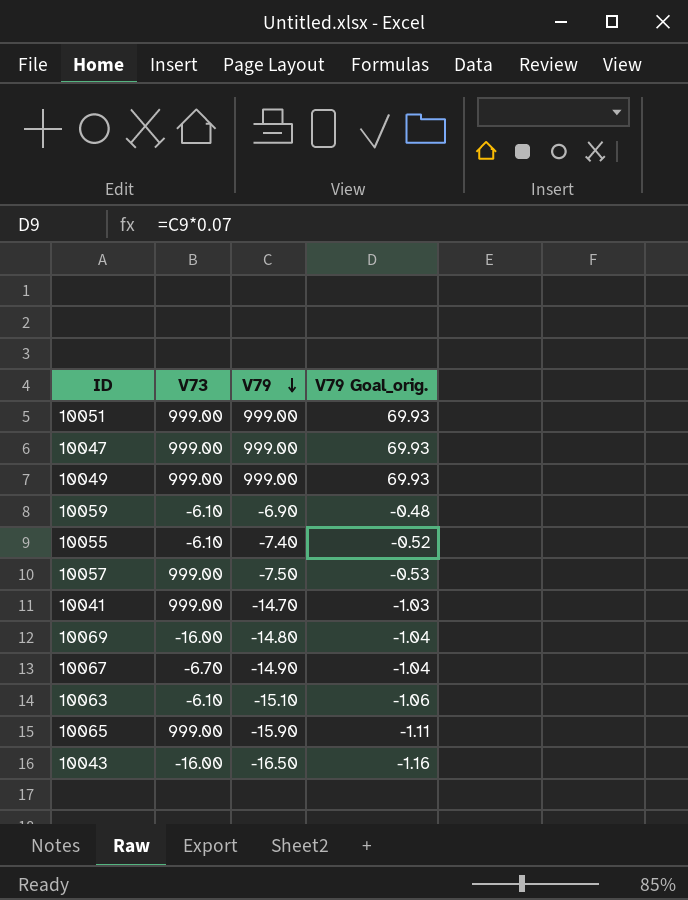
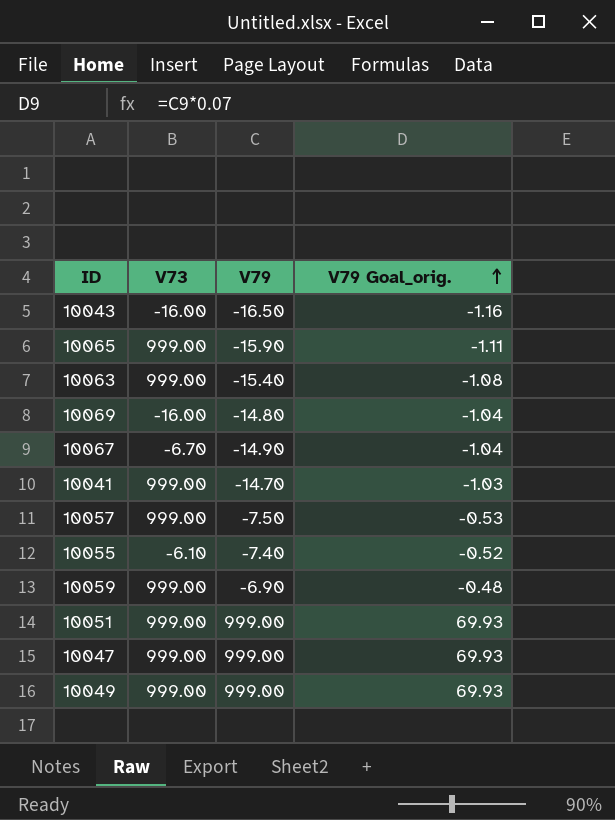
row order: V79 descending -> V79 Goal_orig. ascending
10063 | V73: -6.10 -> 999.00
10063 | V79: -15.10 -> -15.40
10063 | V79 Goal_orig.: -1.06 -> -1.08
10059 | V73: -6.10 -> 999.00

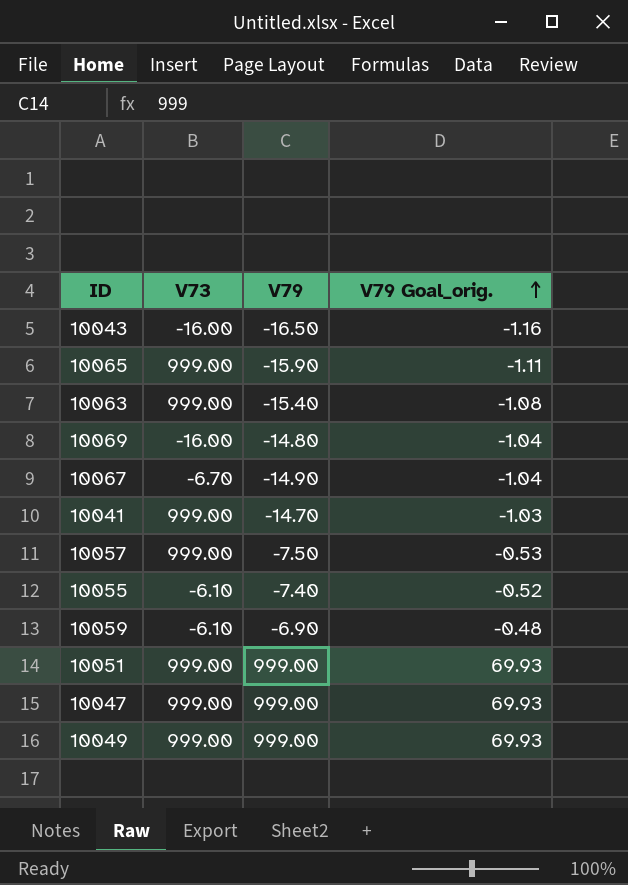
10059 | V73: 999.00 -> -6.10

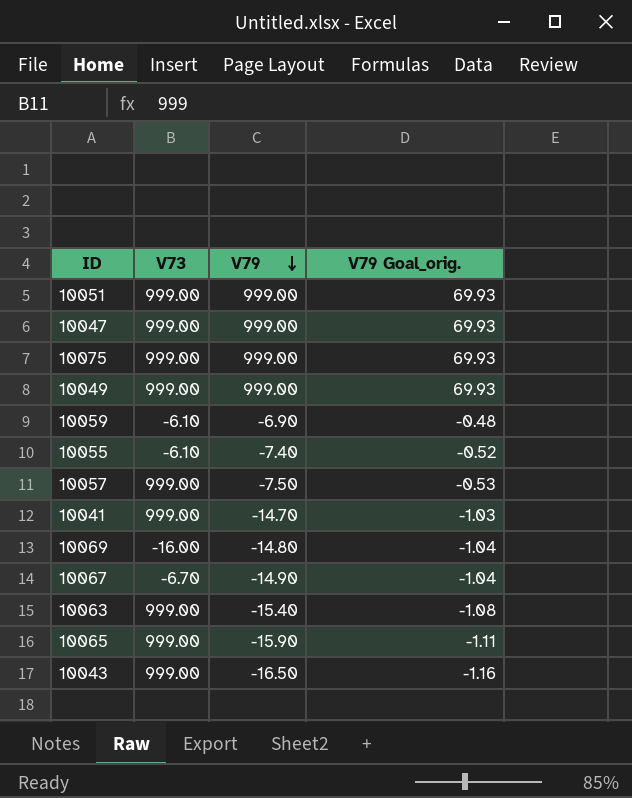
row order: V79 Goal_orig. ascending -> V79 descending
row 10075: none -> 999.00 | 999.00 | 69.93
10043 | V73: -16.00 -> 999.00

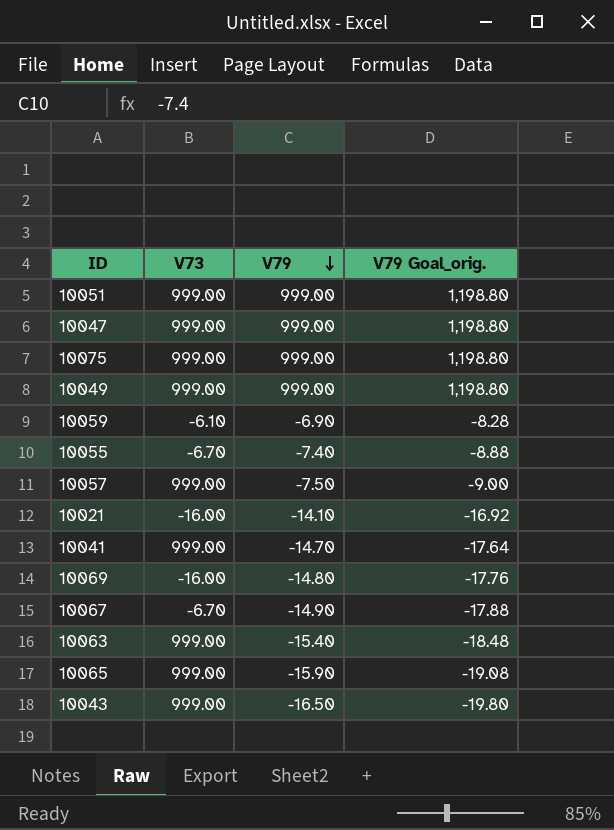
column V79 Goal_orig. | formula: [V79] * 0.07 -> [V79] * 1.2
10055 | V73: -6.10 -> -6.70
row 10021: none -> -16.00 | -14.10 | -16.92

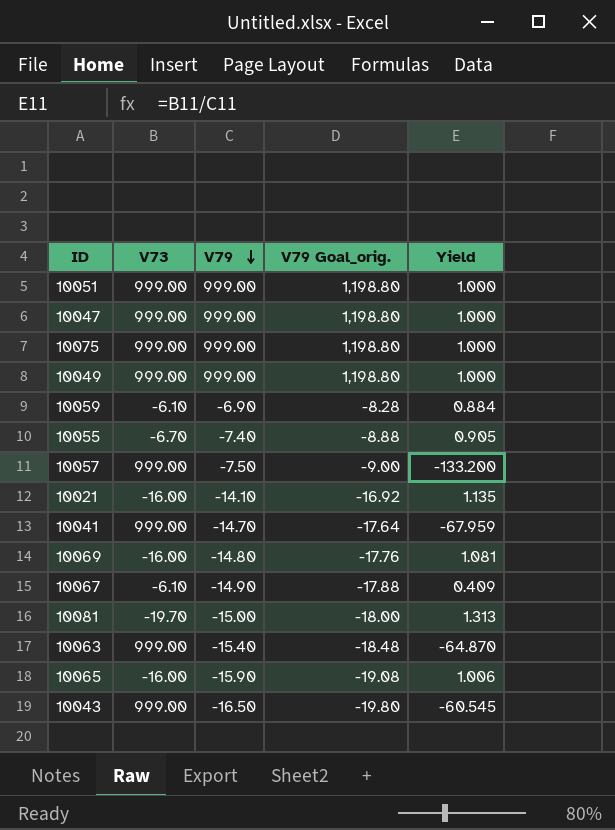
column Yield | formula: none -> [V73] / [V79]
10067 | V73: -6.70 -> -6.10
row 10081: none -> -19.70 | -15.00 | -18.00 | 1.313
10065 | V73: 999.00 -> -16.00

